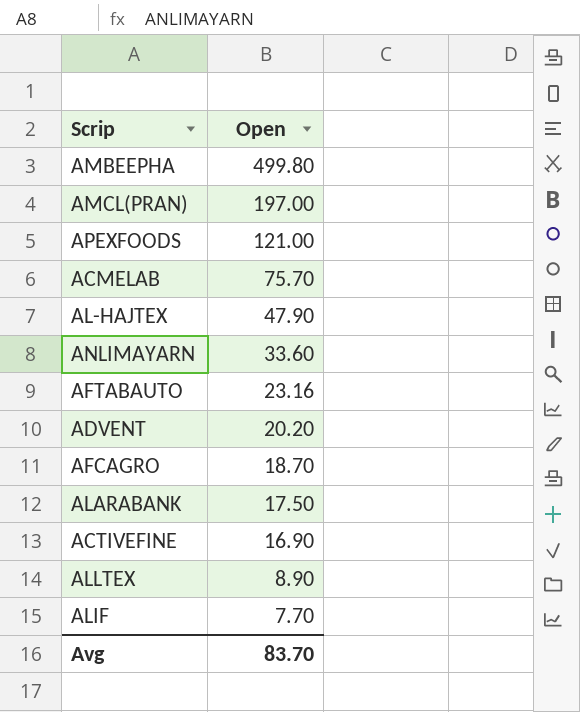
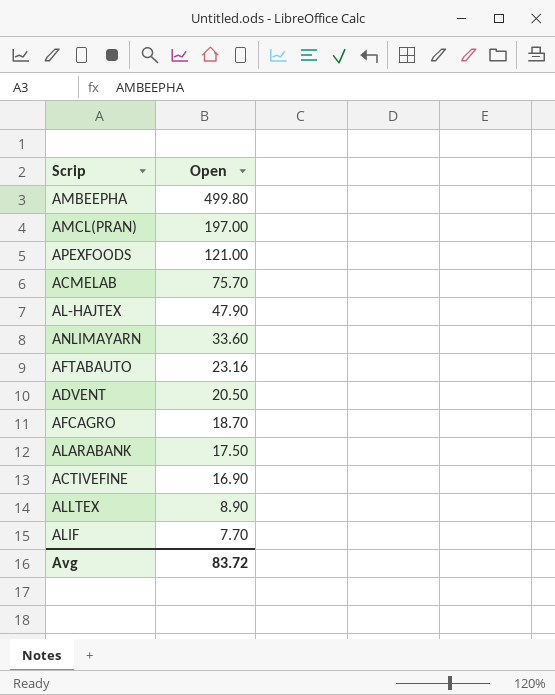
ADVENT | Open: 20.20 -> 20.50
Avg | Open: 83.70 -> 83.72

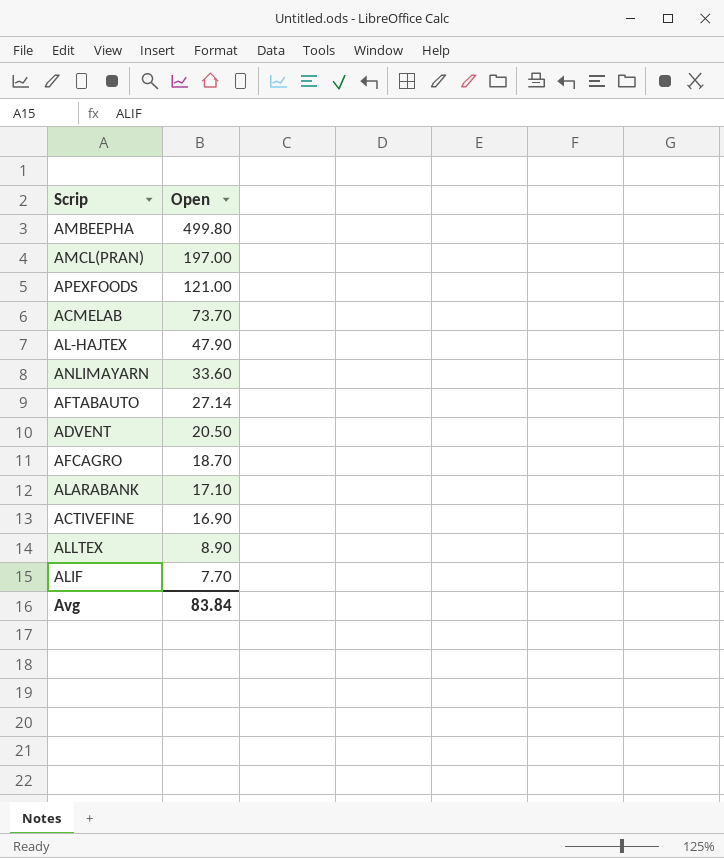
ACMELAB | Open: 75.70 -> 73.70
AFTABAUTO | Open: 23.16 -> 27.14
ALARABANK | Open: 17.50 -> 17.10
Avg | Open: 83.72 -> 83.84

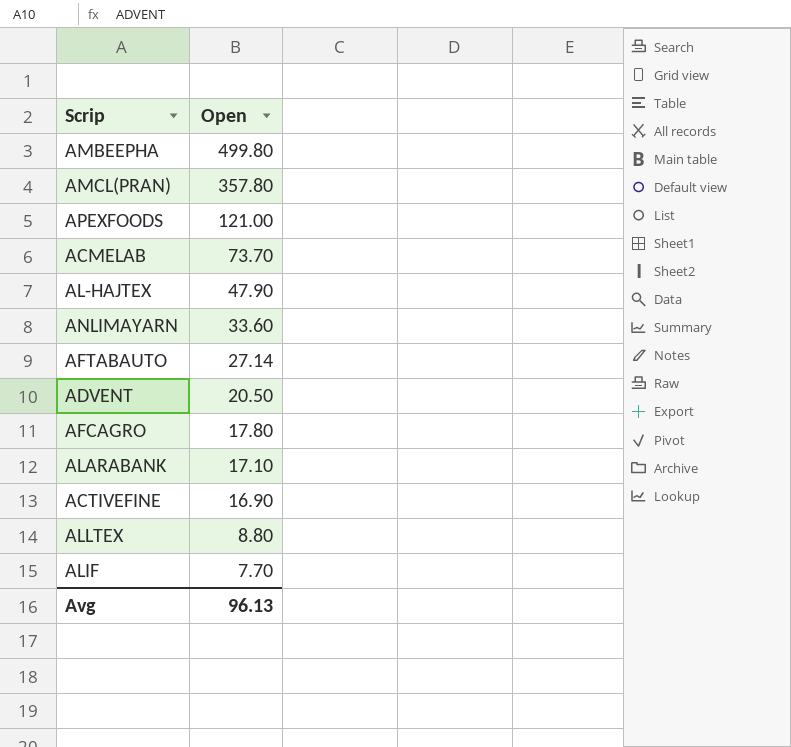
AMCL(PRAN) | Open: 197.00 -> 357.80
AFCAGRO | Open: 18.70 -> 17.80
ALLTEX | Open: 8.90 -> 8.80
Avg | Open: 83.84 -> 96.13

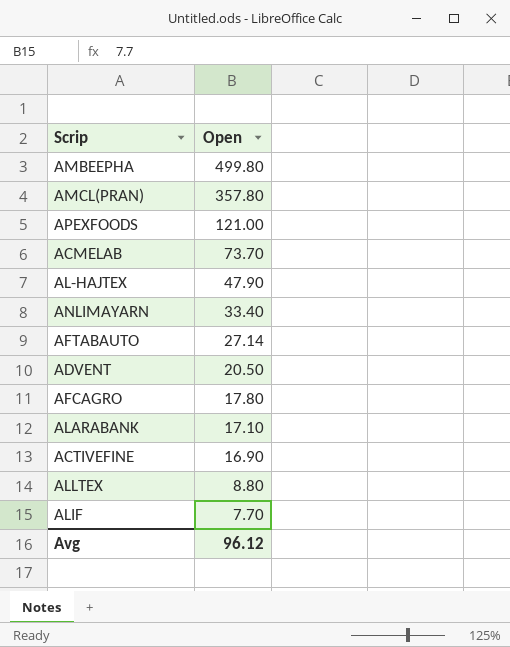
ANLIMAYARN | Open: 33.60 -> 33.40
Avg | Open: 96.13 -> 96.12

